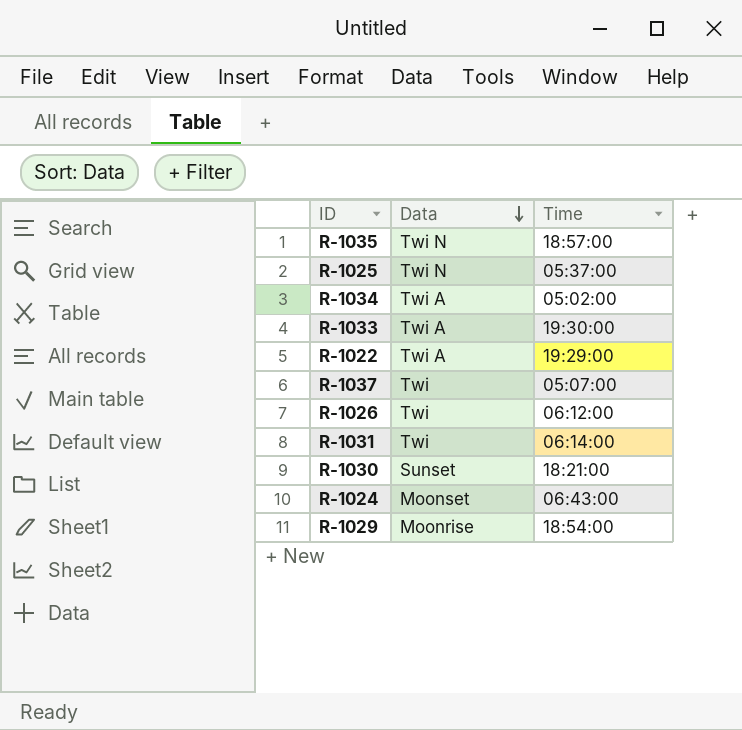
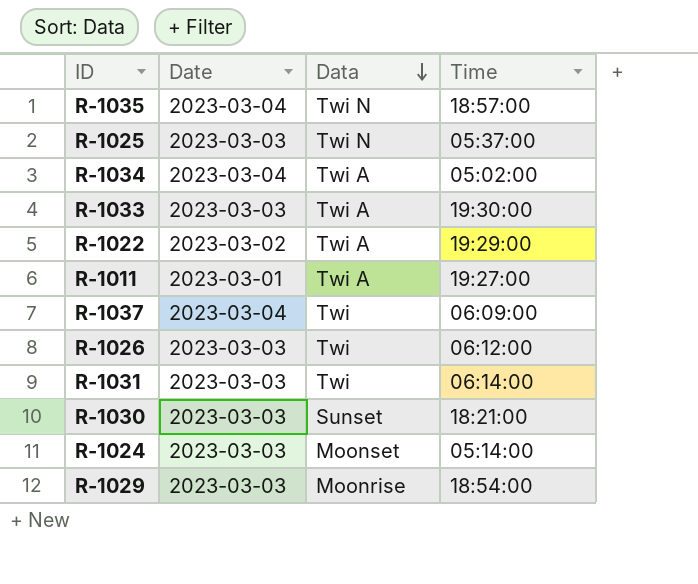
column Date | position: none -> 2
row R-1011: none -> 2023-03-01 | Twi A | 19:27:00
R-1037 | Time: 05:07:00 -> 06:09:00
R-1024 | Time: 06:43:00 -> 05:14:00

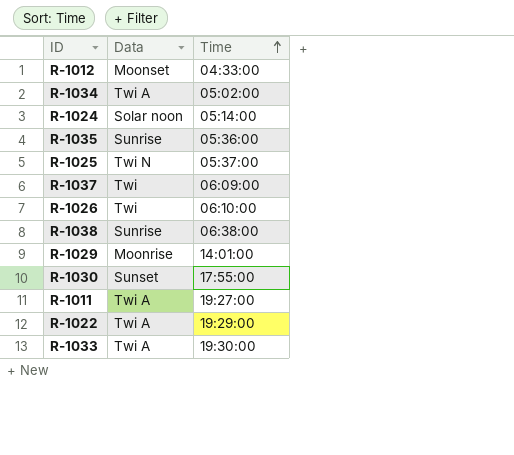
row order: Data descending -> Time ascending
column Date | position: 2 -> none
row R-1031: 2023-03-03 | Twi | 06:14:00 -> none
row R-1012: none -> Moonset | 04:33:00
R-1024 | Data: Moonset -> Solar noon
R-1035 | Data: Twi N -> Sunrise
R-1035 | Time: 18:57:00 -> 05:36:00
R-1026 | Time: 06:12:00 -> 06:10:00
row R-1038: none -> Sunrise | 06:38:00
R-1029 | Time: 18:54:00 -> 14:01:00
R-1030 | Time: 18:21:00 -> 17:55:00

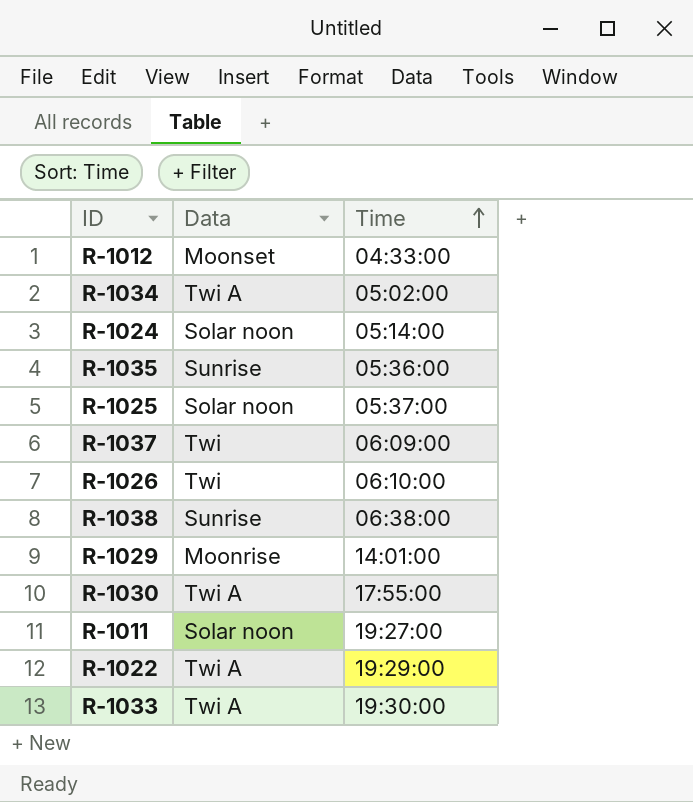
R-1025 | Data: Twi N -> Solar noon
R-1030 | Data: Sunset -> Twi A
R-1011 | Data: Twi A -> Solar noon

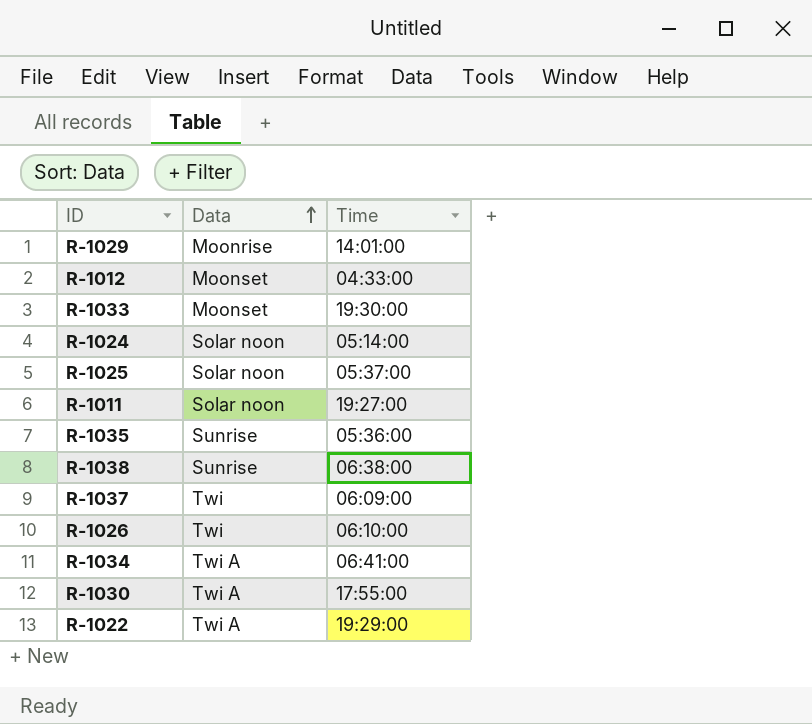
row order: Time ascending -> Data ascending
R-1033 | Data: Twi A -> Moonset
R-1034 | Time: 05:02:00 -> 06:41:00

